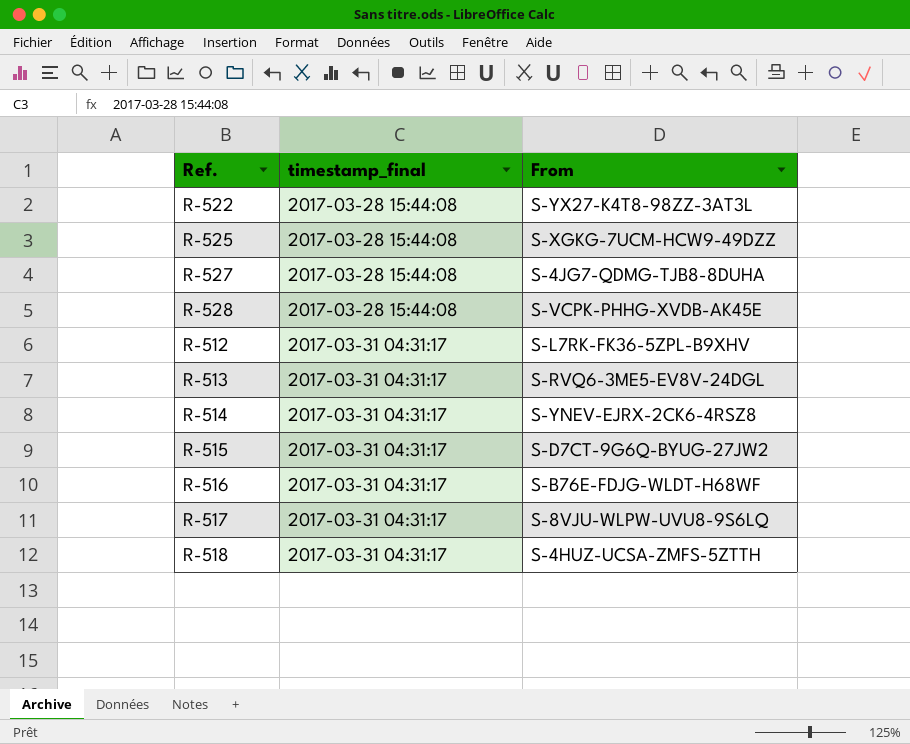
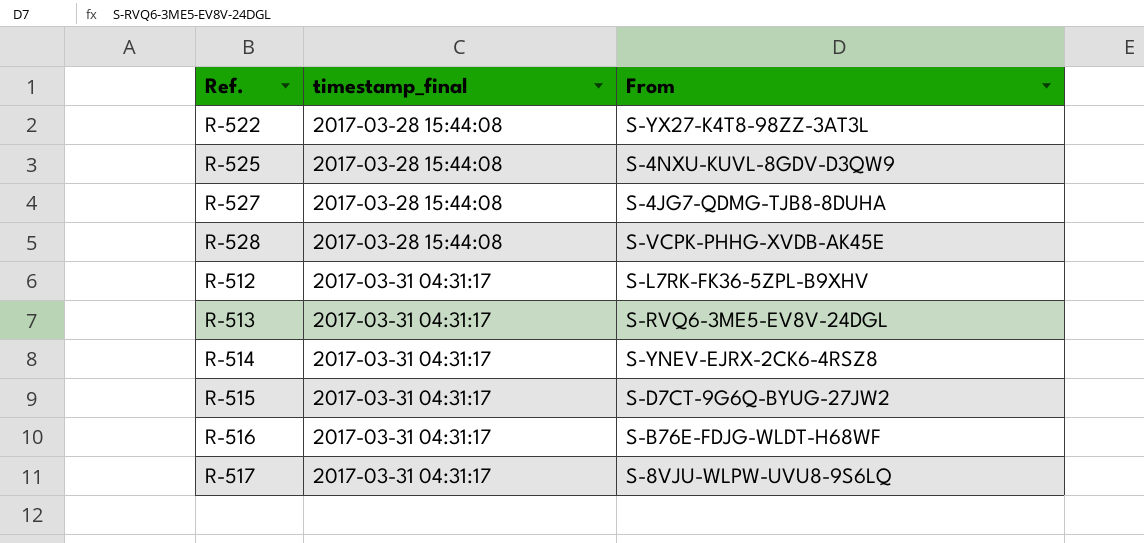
row R-518: 2017-03-31 04:31:17 | S-4HUZ-UCSA-ZMFS-5ZTTH -> none
R-525 | From: S-XGKG-7UCM-HCW9-49DZZ -> S-4NXU-KUVL-8GDV-D3QW9

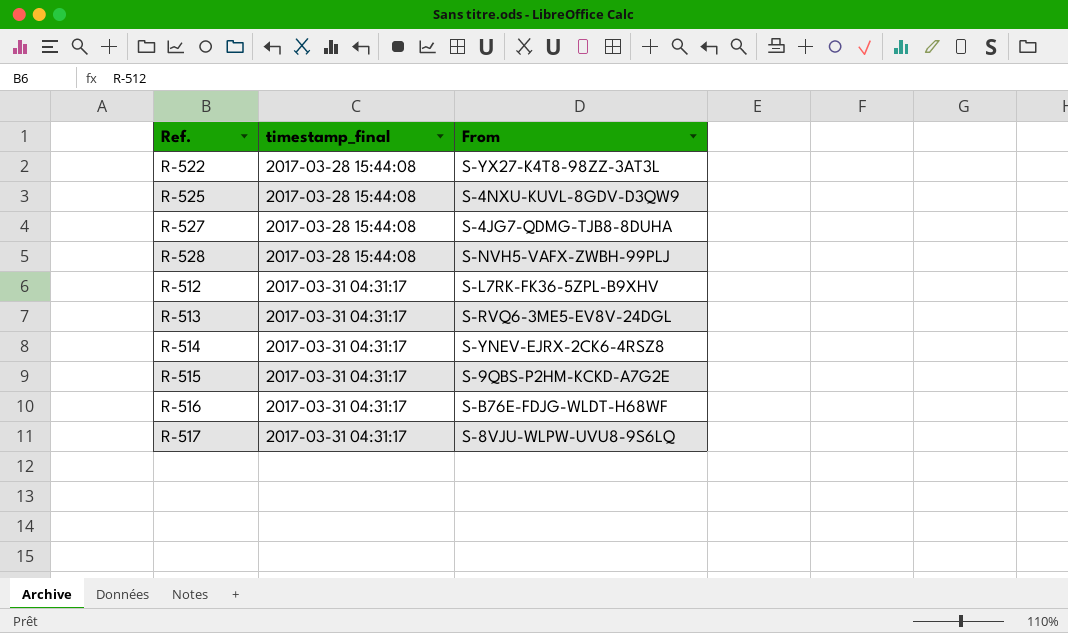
R-528 | From: S-VCPK-PHHG-XVDB-AK45E -> S-NVH5-VAFX-ZWBH-99PLJ
R-515 | From: S-D7CT-9G6Q-BYUG-27JW2 -> S-9QBS-P2HM-KCKD-A7G2E

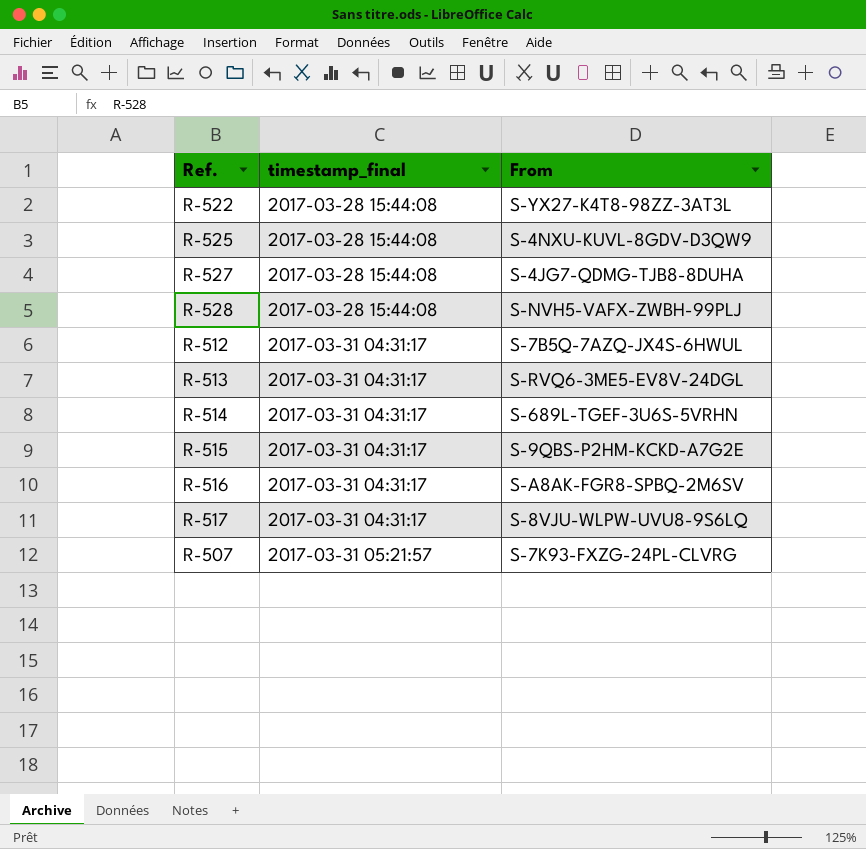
R-512 | From: S-L7RK-FK36-5ZPL-B9XHV -> S-7B5Q-7AZQ-JX4S-6HWUL
R-514 | From: S-YNEV-EJRX-2CK6-4RSZ8 -> S-689L-TGEF-3U6S-5VRHN
R-516 | From: S-B76E-FDJG-WLDT-H68WF -> S-A8AK-FGR8-SPBQ-2M6SV
row R-507: none -> 2017-03-31 05:21:57 | S-7K93-FXZG-24PL-CLVRG

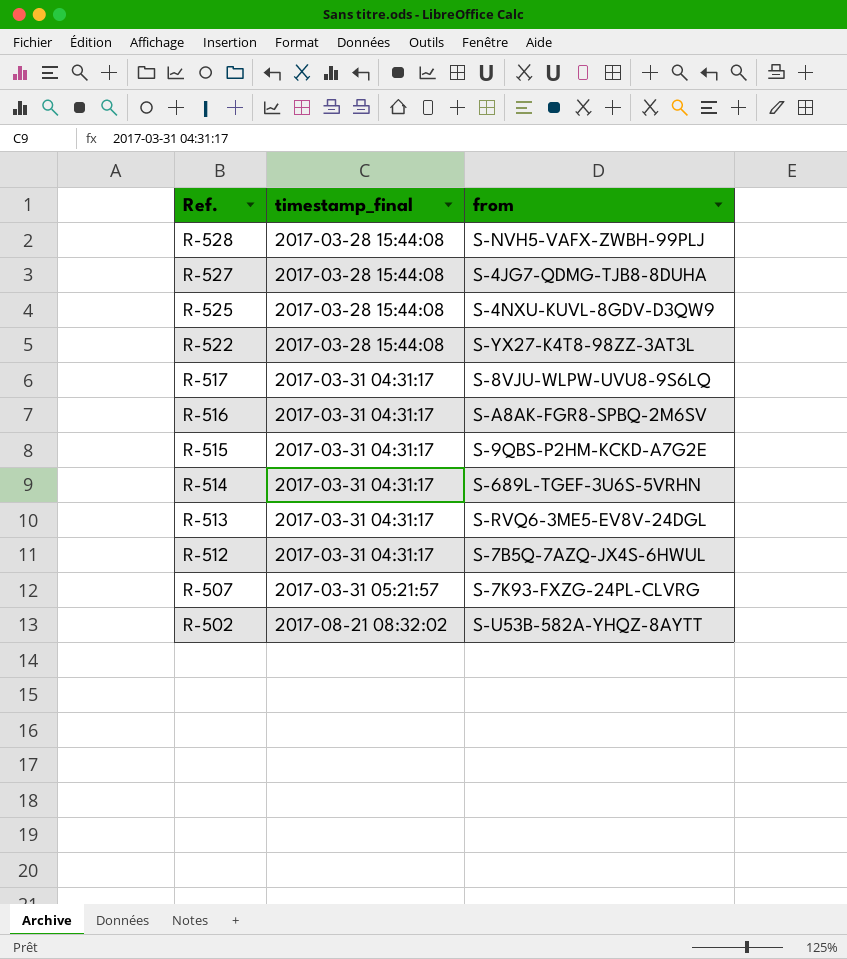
row order: timestamp_final ascending -> Ref. descending
column name: From -> from
row R-502: none -> 2017-08-21 08:32:02 | S-U53B-582A-YHQZ-8AYTT

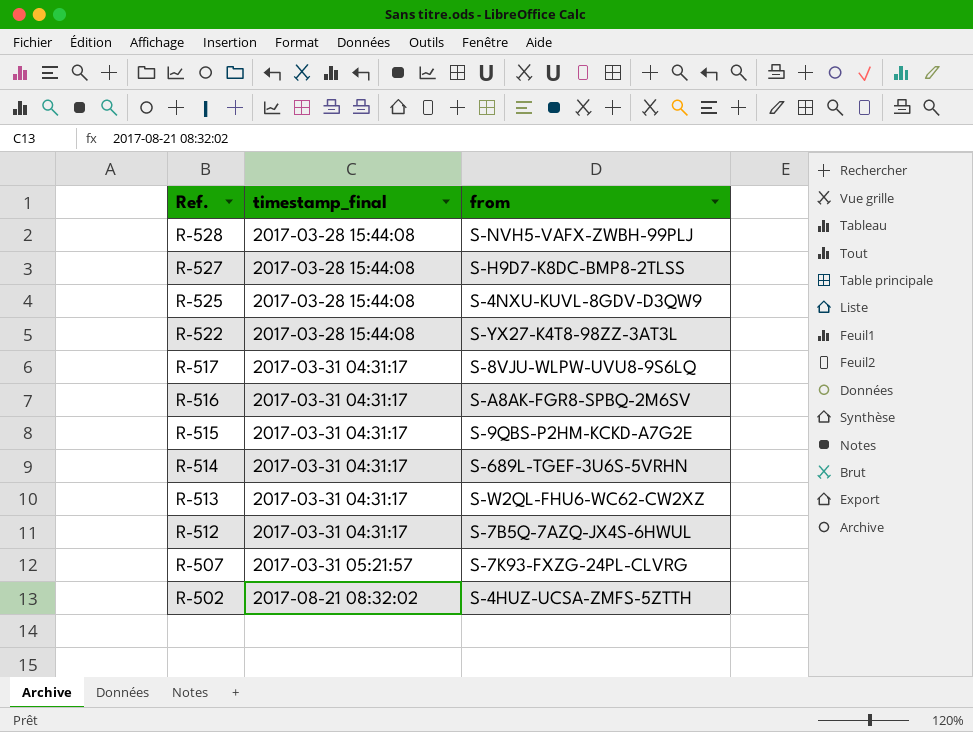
R-527 | from: S-4JG7-QDMG-TJB8-8DUHA -> S-H9D7-K8DC-BMP8-2TLSS
R-513 | from: S-RVQ6-3ME5-EV8V-24DGL -> S-W2QL-FHU6-WC62-CW2XZ
R-502 | from: S-U53B-582A-YHQZ-8AYTT -> S-4HUZ-UCSA-ZMFS-5ZTTH

